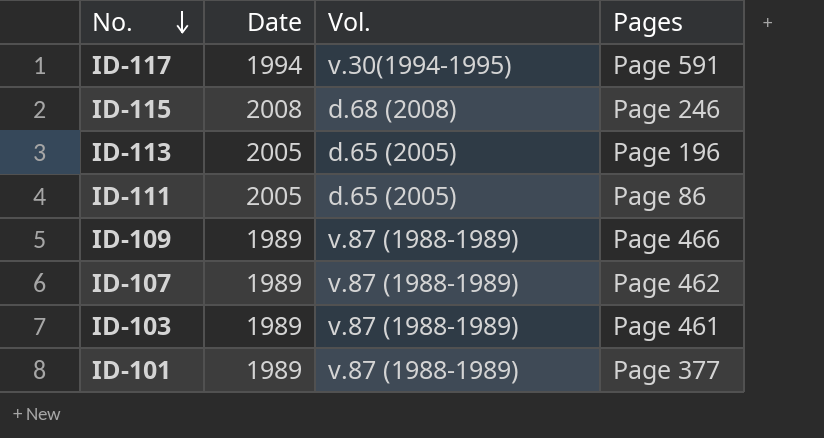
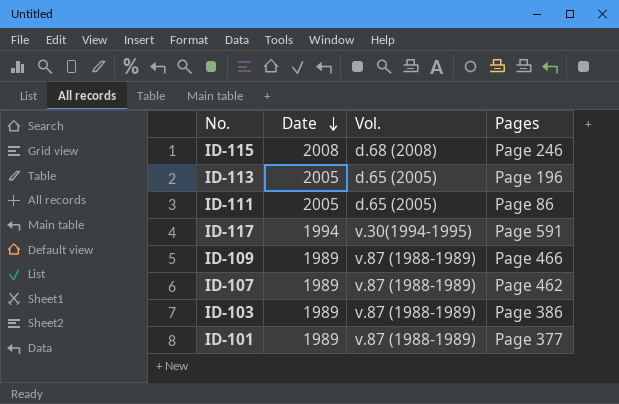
row order: No. descending -> Date descending
ID-103 | Pages: Page 461 -> Page 386

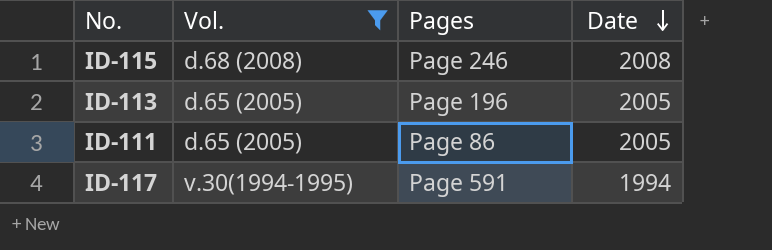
filter: none -> Vol. != v.87 (1988-1989)
column Date | position: 2 -> 4

